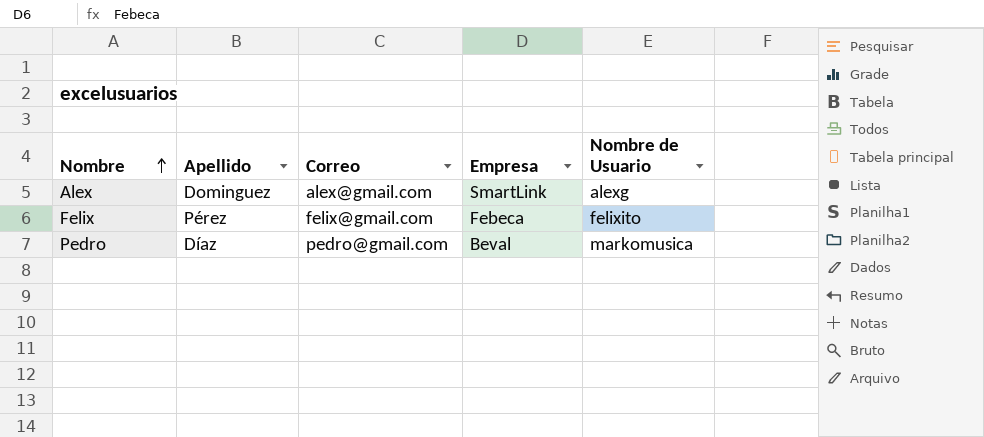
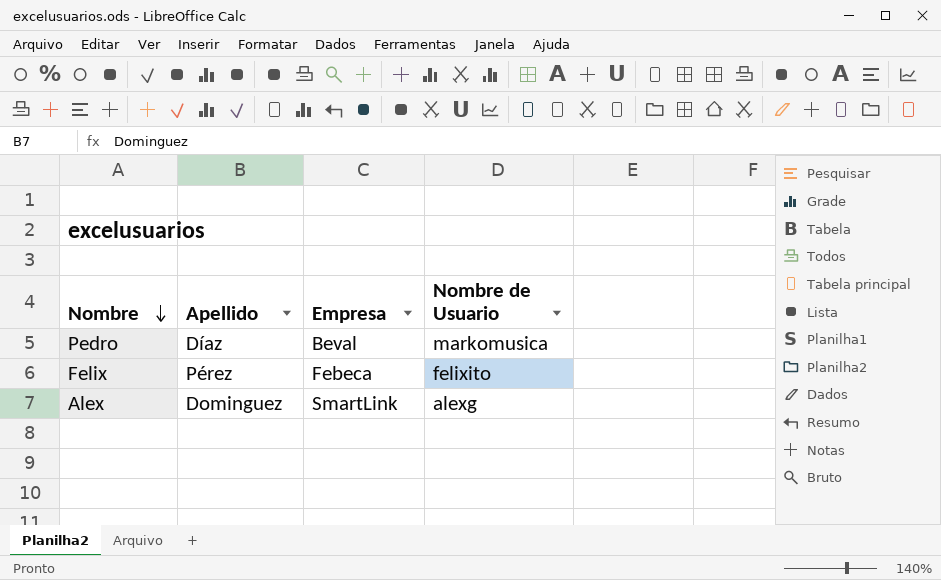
row order: Nombre ascending -> Nombre descending
column Correo | position: 3 -> none

